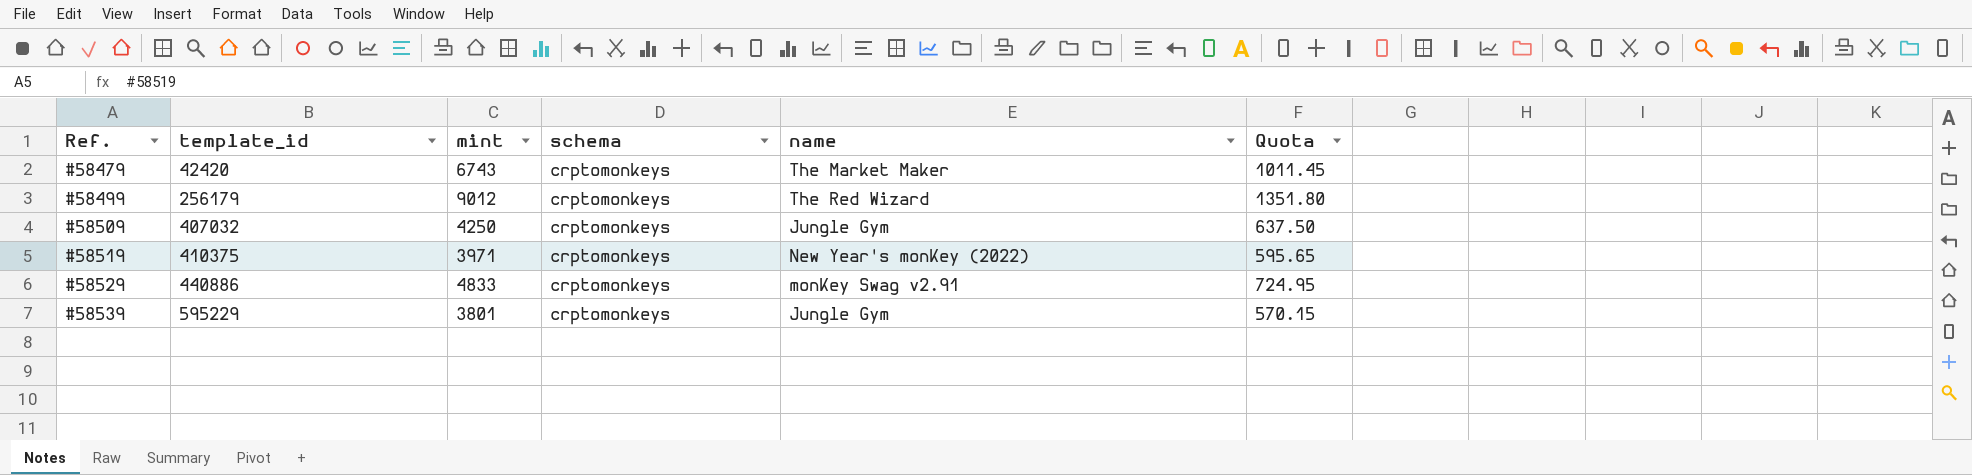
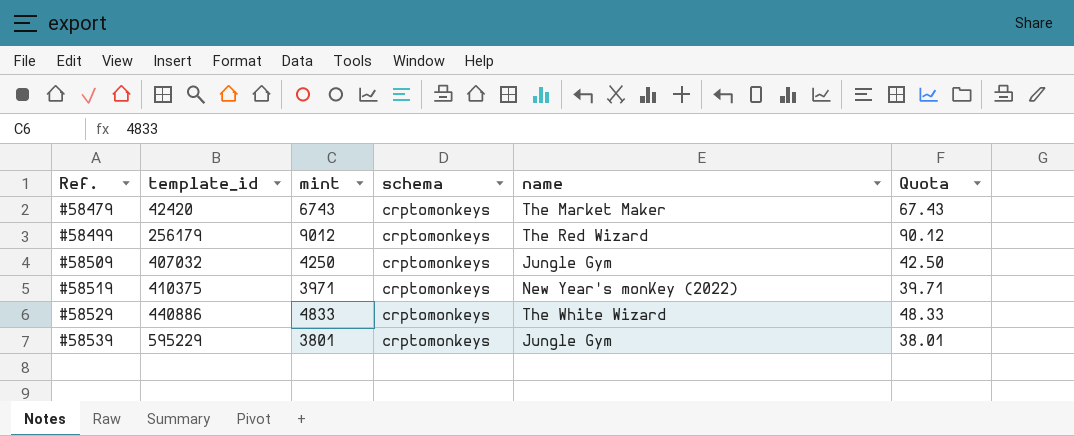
column Quota | formula: [mint] * 0.15 -> [mint] * 0.01
#58529 | name: monKey Swag v2.91 -> The White Wizard

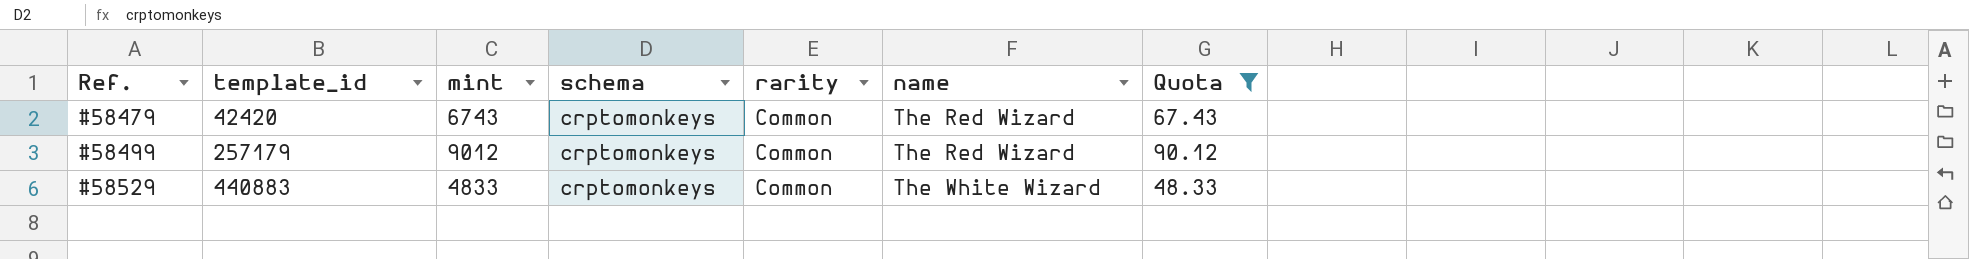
filter: none -> Quota >= 48.33
column rarity | position: none -> 5
#58479 | name: The Market Maker -> The Red Wizard
#58499 | template_id: 256179 -> 257179
#58529 | template_id: 440886 -> 440883

